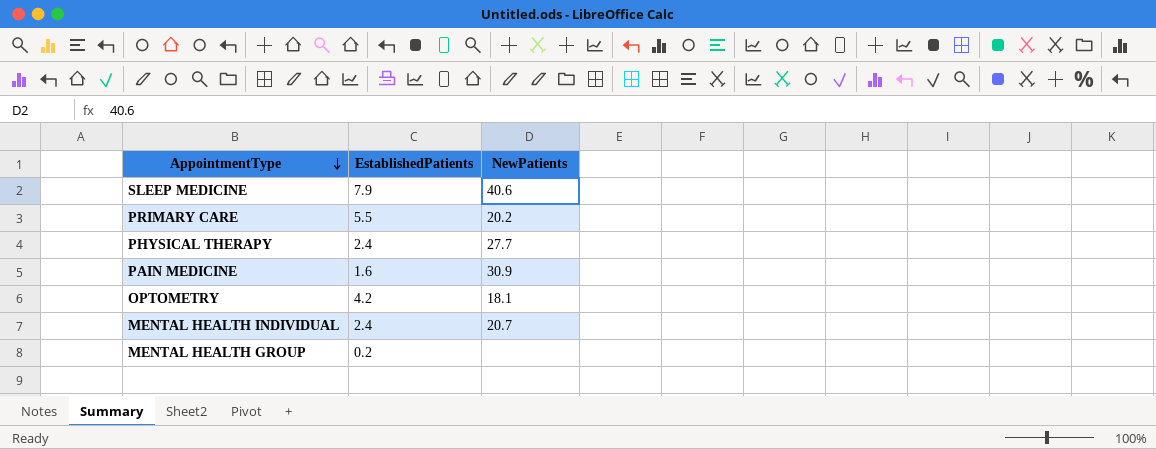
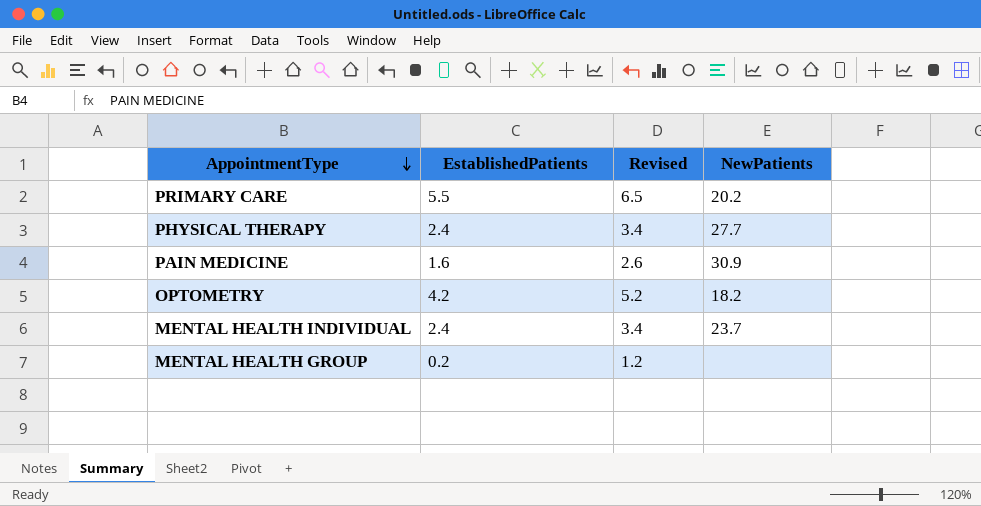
column Revised | formula: none -> [EstablishedPatients] + 1
row SLEEP MEDICINE: 7.9 | 40.6 -> none
OPTOMETRY | NewPatients: 18.1 -> 18.2
MENTAL HEALTH INDIVIDUAL | NewPatients: 20.7 -> 23.7

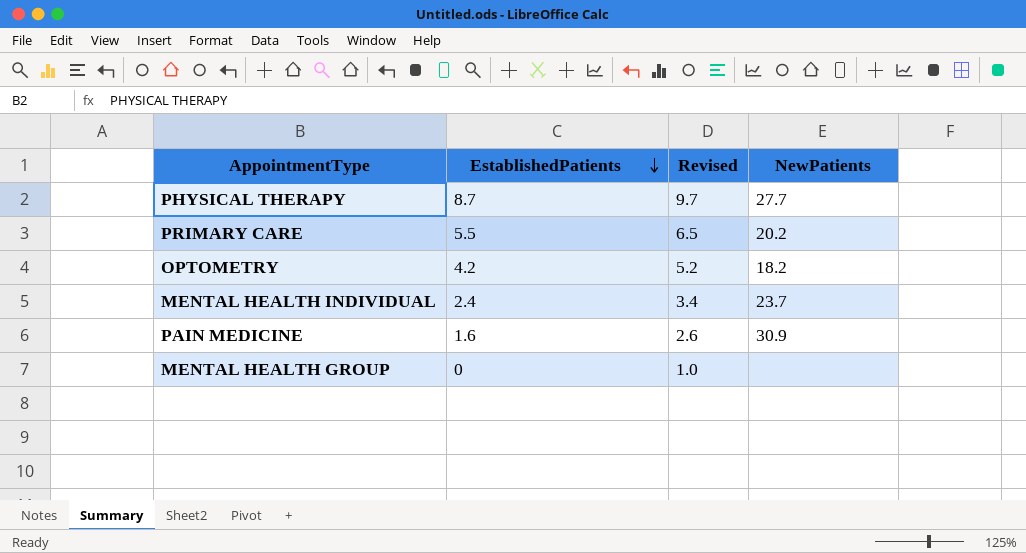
row order: AppointmentType descending -> EstablishedPatients descending
PHYSICAL THERAPY | EstablishedPatients: 2.4 -> 8.7
PHYSICAL THERAPY | Revised: 3.4 -> 9.7
MENTAL HEALTH GROUP | EstablishedPatients: 0.2 -> 0
MENTAL HEALTH GROUP | Revised: 1.2 -> 1.0

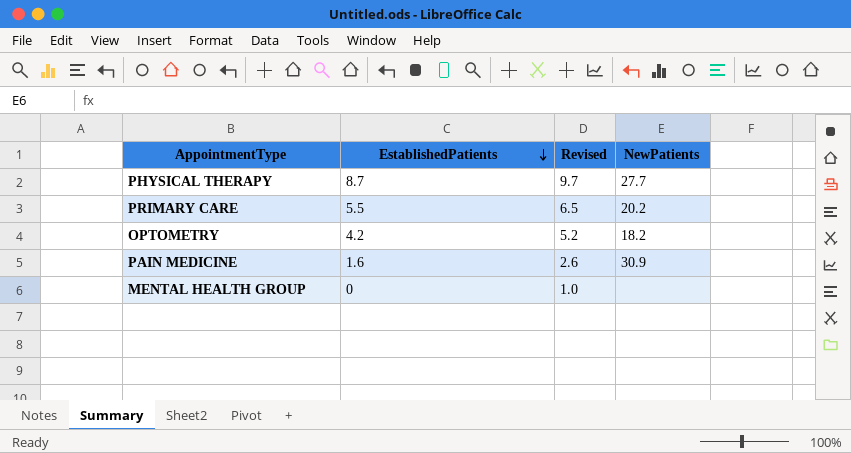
row MENTAL HEALTH INDIVIDUAL: 2.4 | 3.4 | 23.7 -> none

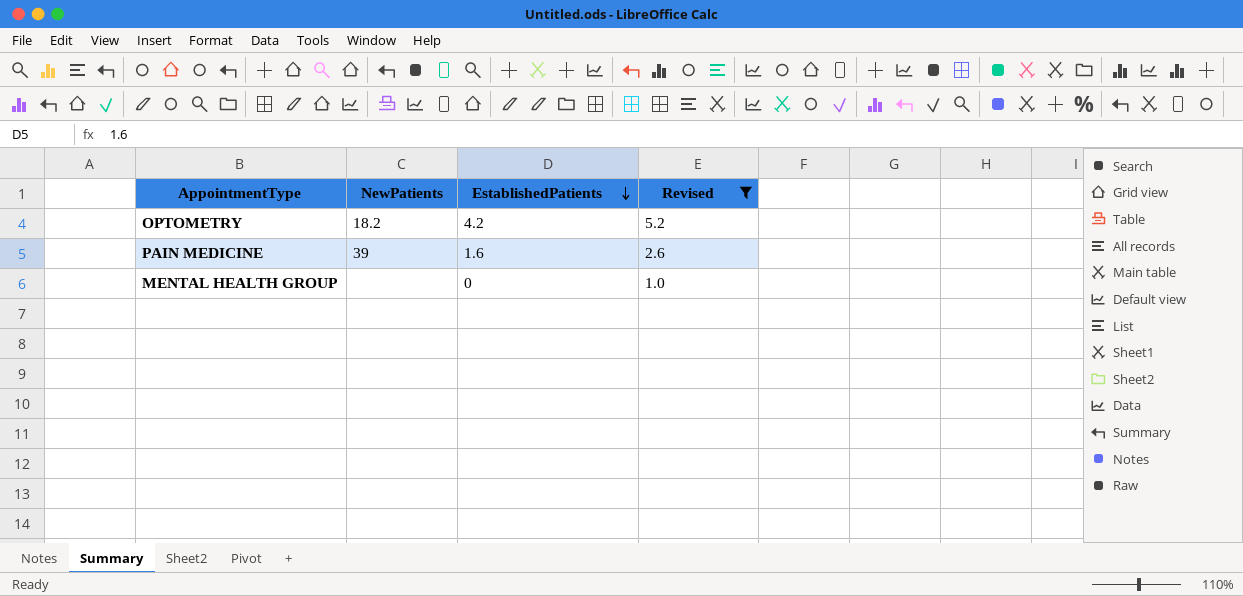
filter: none -> Revised <= 5.2
column NewPatients | position: 4 -> 2
PAIN MEDICINE | NewPatients: 30.9 -> 39

